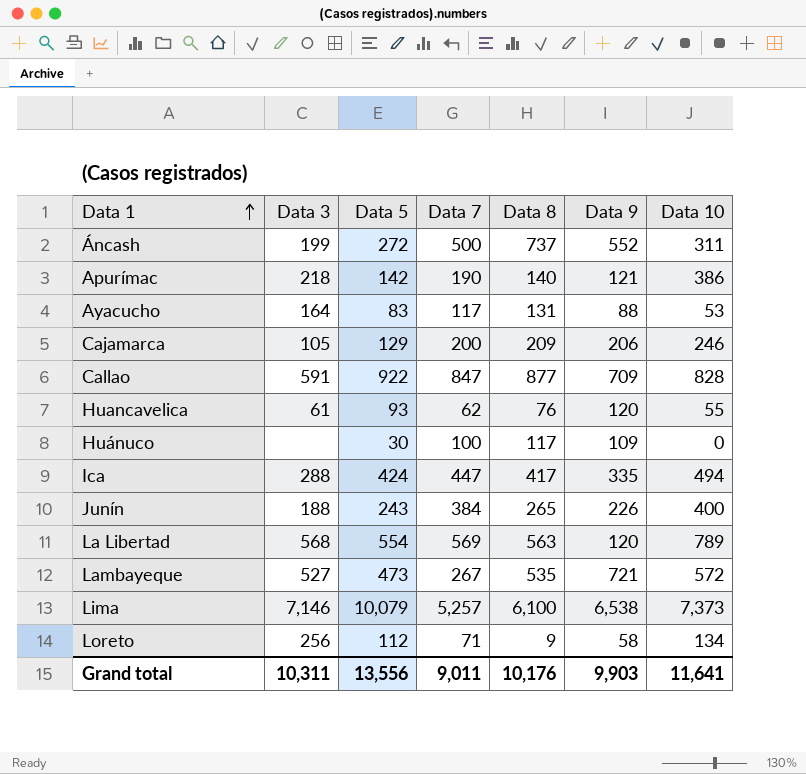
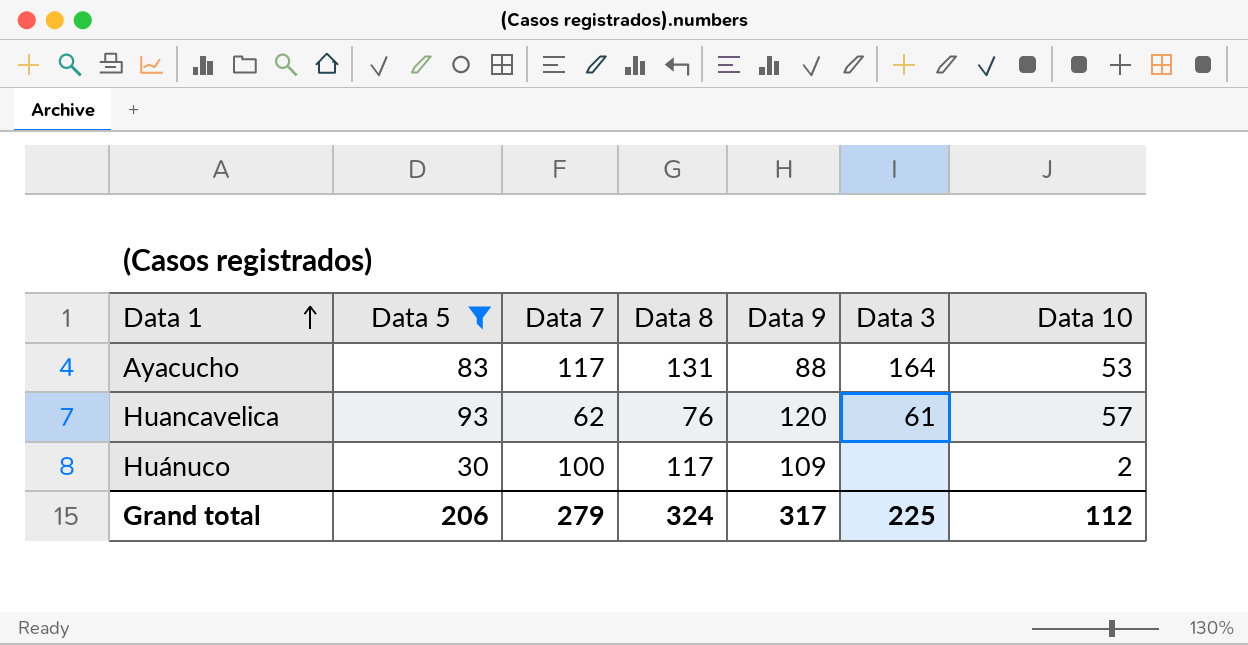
filter: none -> Data 5 <= 93
column Data 3 | position: 2 -> 6
Huancavelica | Data 10: 55 -> 57
Huánuco | Data 10: 0 -> 2
Grand total | Data 5: 13,556 -> 206
Grand total | Data 7: 9,011 -> 279
Grand total | Data 8: 10,176 -> 324
Grand total | Data 9: 9,903 -> 317
Grand total | Data 3: 10,311 -> 225
Grand total | Data 10: 11,641 -> 112

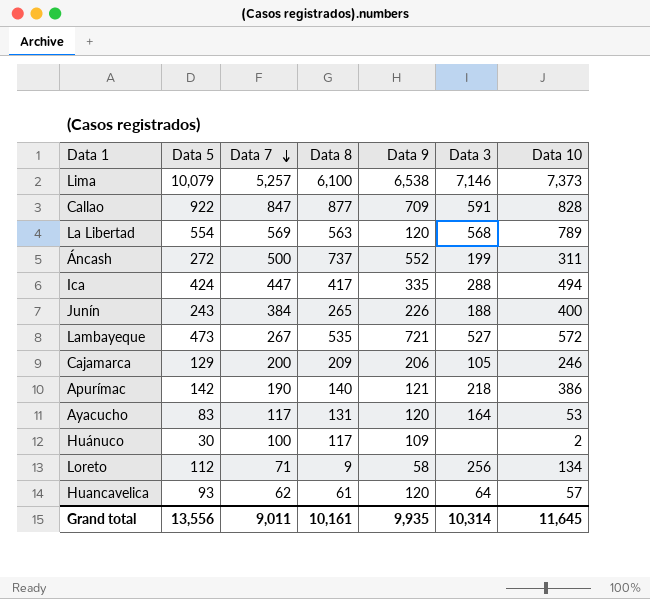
filter: Data 5 <= 93 -> none
row order: Data 1 ascending -> Data 7 descending
Ayacucho | Data 9: 88 -> 120
Huancavelica | Data 8: 76 -> 61
Huancavelica | Data 3: 61 -> 64
Grand total | Data 5: 206 -> 13,556
Grand total | Data 7: 279 -> 9,011
Grand total | Data 8: 324 -> 10,161
Grand total | Data 9: 317 -> 9,935
Grand total | Data 3: 225 -> 10,314
Grand total | Data 10: 112 -> 11,645

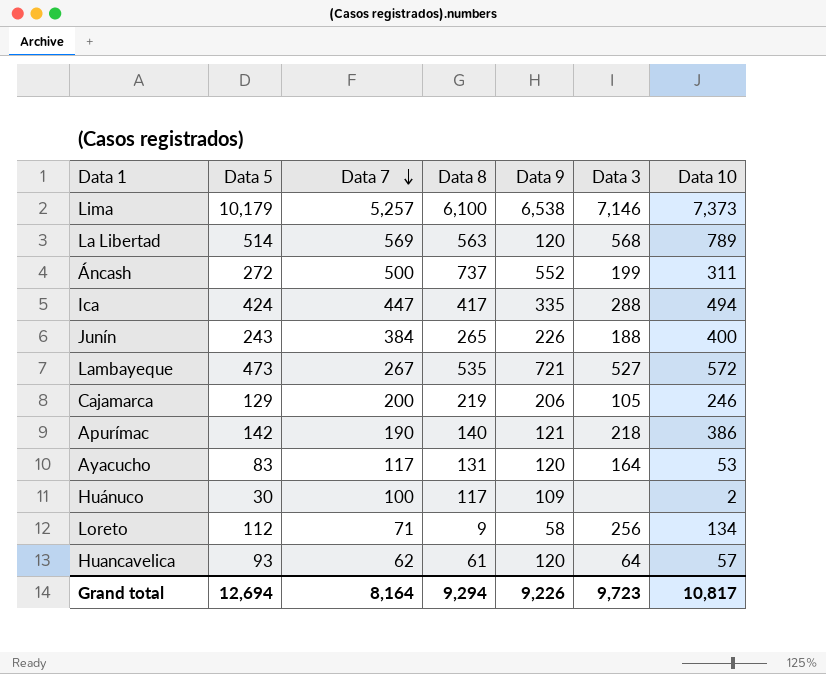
row Callao: 922 | 847 | 877 | 709 | 591 | 828 -> none
Lima | Data 5: 10,079 -> 10,179
La Libertad | Data 5: 554 -> 514
Cajamarca | Data 8: 209 -> 219
Grand total | Data 5: 13,556 -> 12,694
Grand total | Data 7: 9,011 -> 8,164
Grand total | Data 8: 10,161 -> 9,294
Grand total | Data 9: 9,935 -> 9,226
Grand total | Data 3: 10,314 -> 9,723
Grand total | Data 10: 11,645 -> 10,817

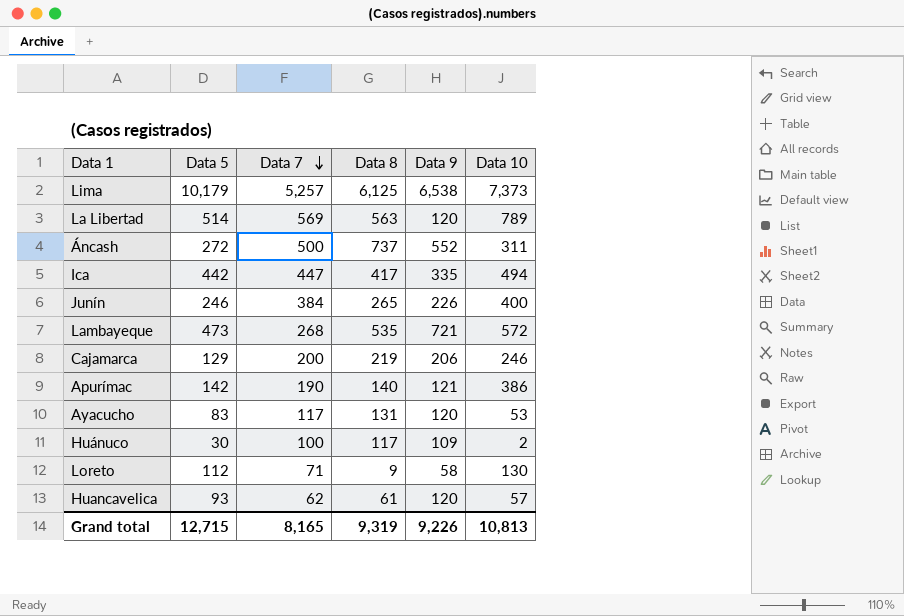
column Data 3 | position: 6 -> none
Lima | Data 8: 6,100 -> 6,125
Ica | Data 5: 424 -> 442
Junín | Data 5: 243 -> 246
Lambayeque | Data 7: 267 -> 268
Loreto | Data 10: 134 -> 130
Grand total | Data 5: 12,694 -> 12,715
Grand total | Data 7: 8,164 -> 8,165
Grand total | Data 8: 9,294 -> 9,319
Grand total | Data 10: 10,817 -> 10,813

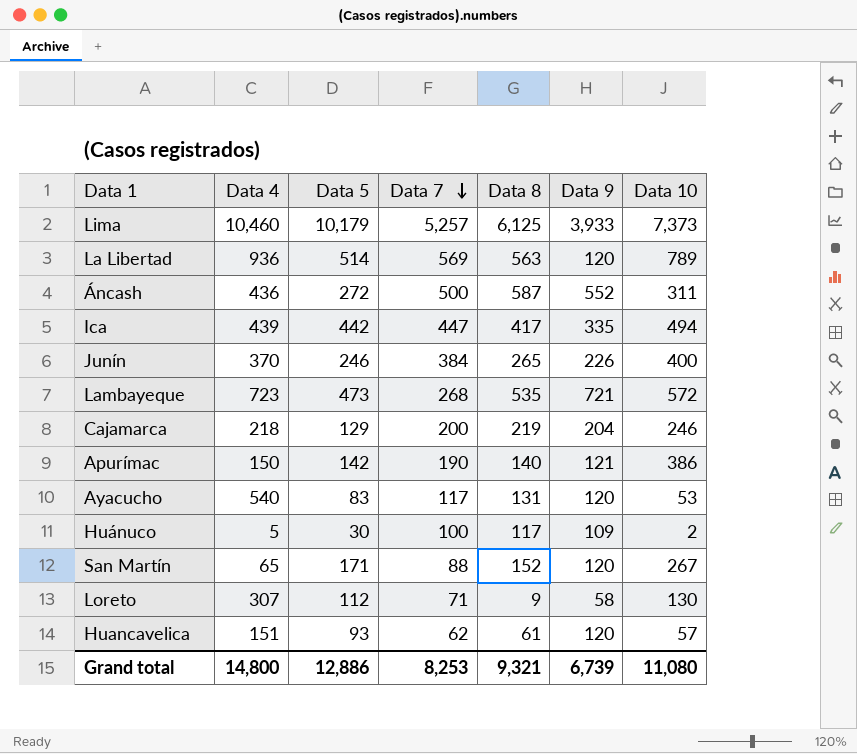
column Data 4 | position: none -> 2
Lima | Data 9: 6,538 -> 3,933
Áncash | Data 8: 737 -> 587
Cajamarca | Data 9: 206 -> 204
row San Martín: none -> 65 | 171 | 88 | 152 | 120 | 267
Grand total | Data 5: 12,715 -> 12,886
Grand total | Data 7: 8,165 -> 8,253
Grand total | Data 8: 9,319 -> 9,321
Grand total | Data 9: 9,226 -> 6,739
Grand total | Data 10: 10,813 -> 11,080

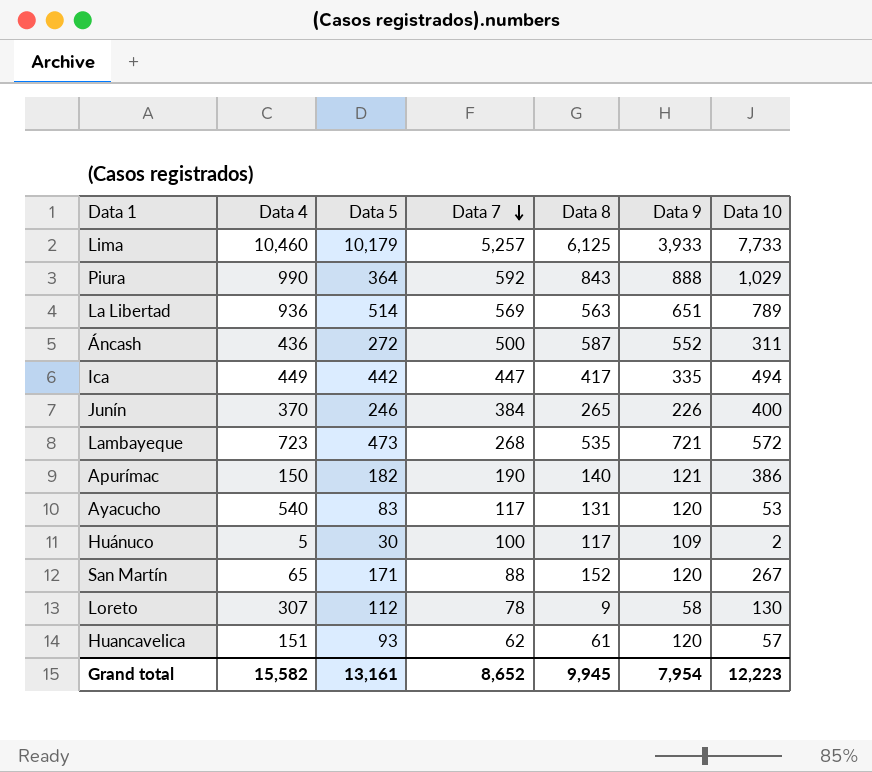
row Cajamarca: 218 | 129 | 200 | 219 | 204 | 246 -> none
Lima | Data 10: 7,373 -> 7,733
row Piura: none -> 990 | 364 | 592 | 843 | 888 | 1,029
La Libertad | Data 9: 120 -> 651
Ica | Data 4: 439 -> 449
Apurímac | Data 5: 142 -> 182
Loreto | Data 7: 71 -> 78
Grand total | Data 4: 14,800 -> 15,582
Grand total | Data 5: 12,886 -> 13,161
Grand total | Data 7: 8,253 -> 8,652
Grand total | Data 8: 9,321 -> 9,945
Grand total | Data 9: 6,739 -> 7,954
Grand total | Data 10: 11,080 -> 12,223

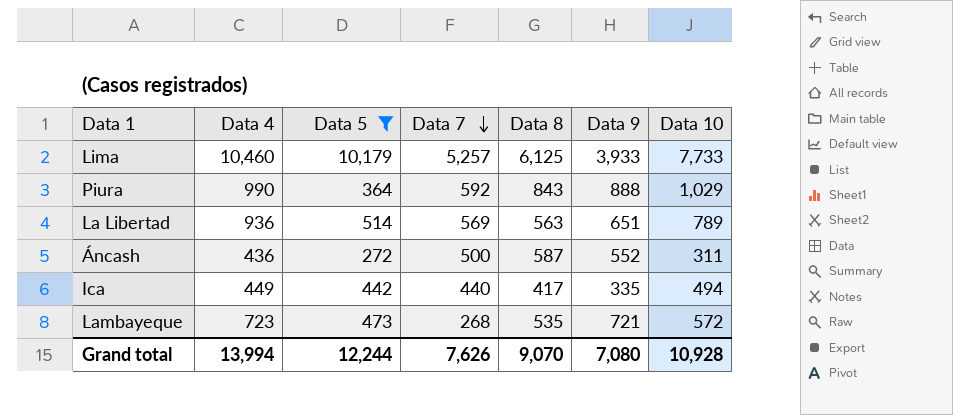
filter: none -> Data 5 >= 272
Ica | Data 7: 447 -> 440
Grand total | Data 4: 15,582 -> 13,994
Grand total | Data 5: 13,161 -> 12,244
Grand total | Data 7: 8,652 -> 7,626
Grand total | Data 8: 9,945 -> 9,070
Grand total | Data 9: 7,954 -> 7,080
Grand total | Data 10: 12,223 -> 10,928

